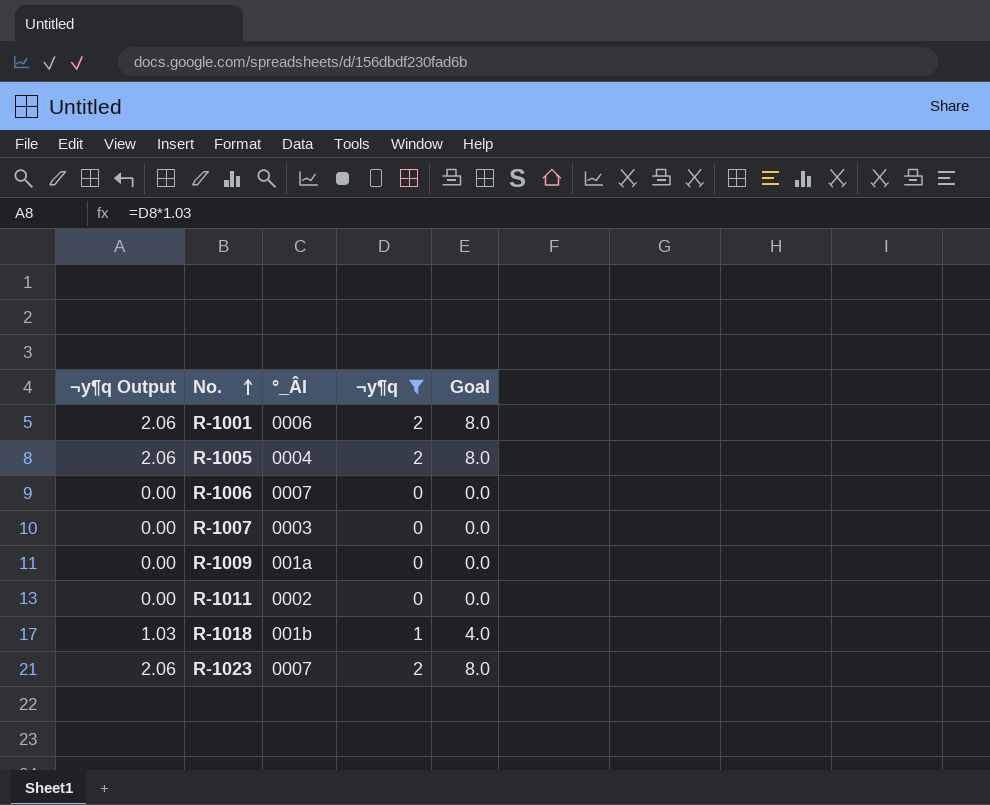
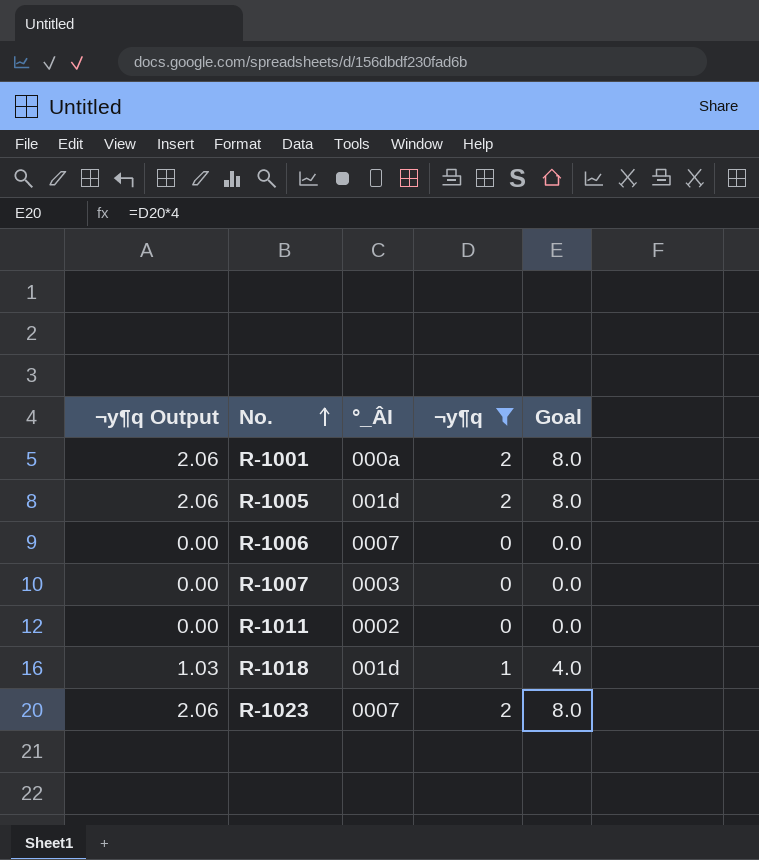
row R-1009: 0.00 | 001a | 0 | 0.0 -> none
R-1001 | °_ÂI: 0006 -> 000a
R-1005 | °_ÂI: 0004 -> 001d
R-1018 | °_ÂI: 001b -> 001d

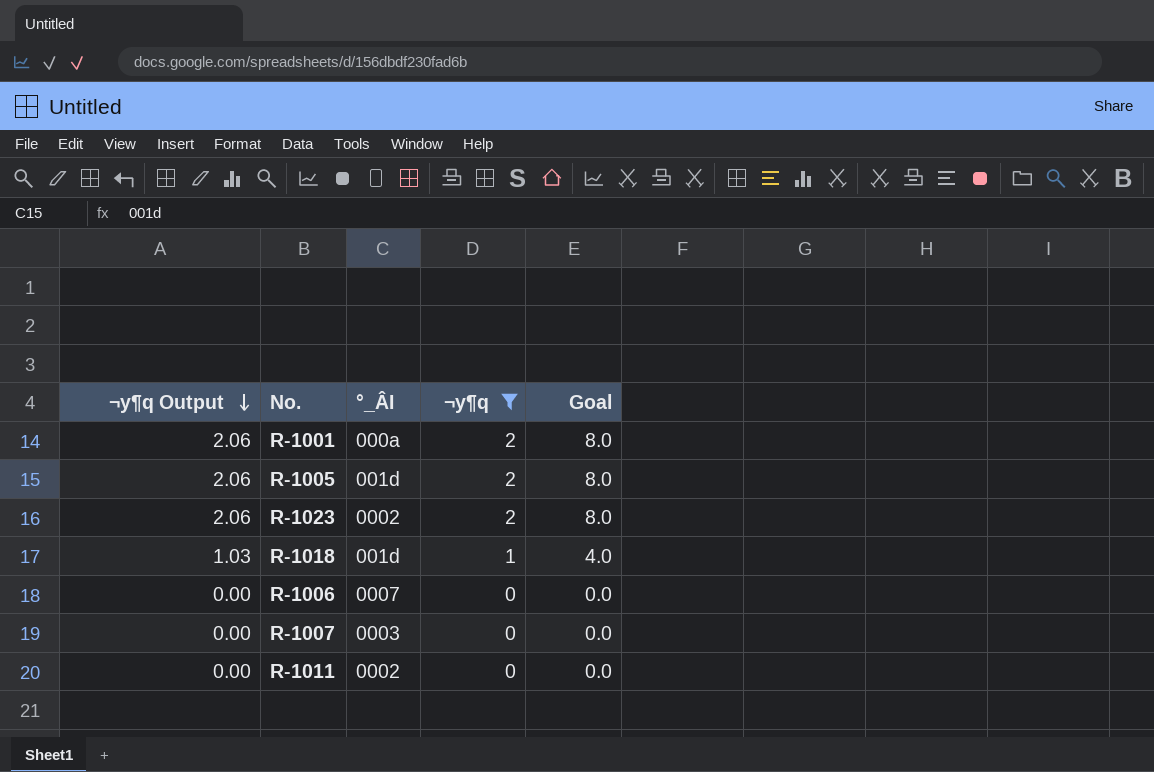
row order: No. ascending -> ¬y¶q Output descending
R-1023 | °_ÂI: 0007 -> 0002

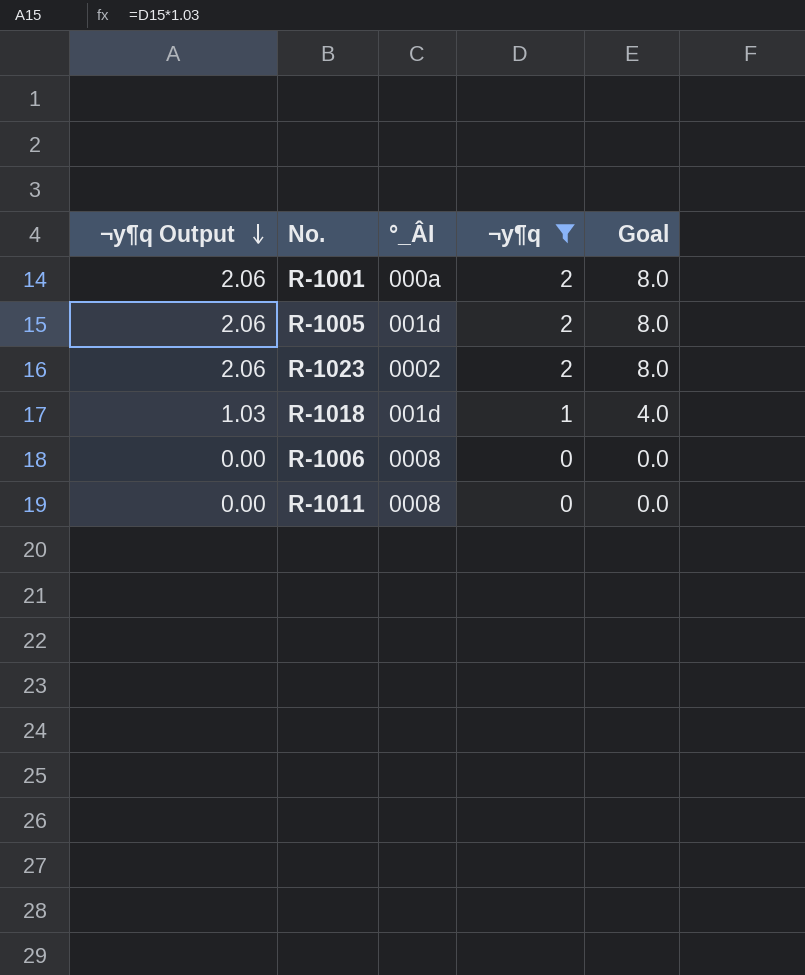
row R-1007: 0.00 | 0003 | 0 | 0.0 -> none
R-1006 | °_ÂI: 0007 -> 0008
R-1011 | °_ÂI: 0002 -> 0008

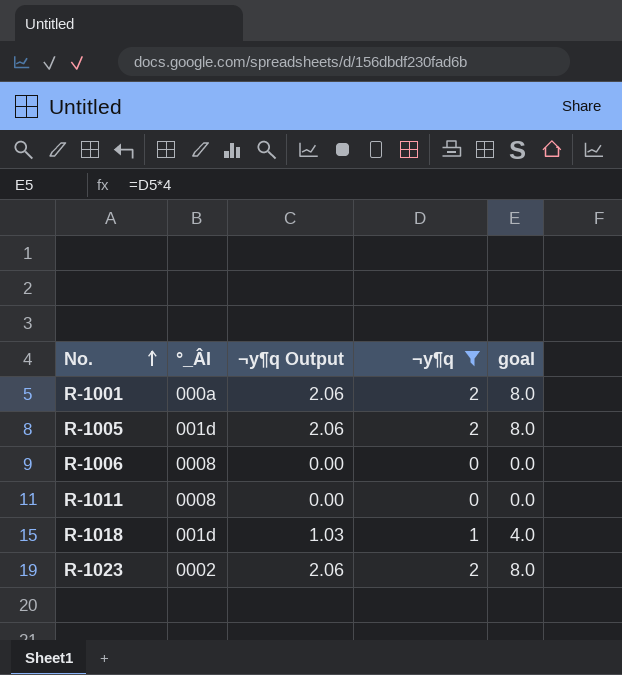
row order: ¬y¶q Output descending -> No. ascending
column ¬y¶q Output | position: 1 -> 3
column name: Goal -> goal

